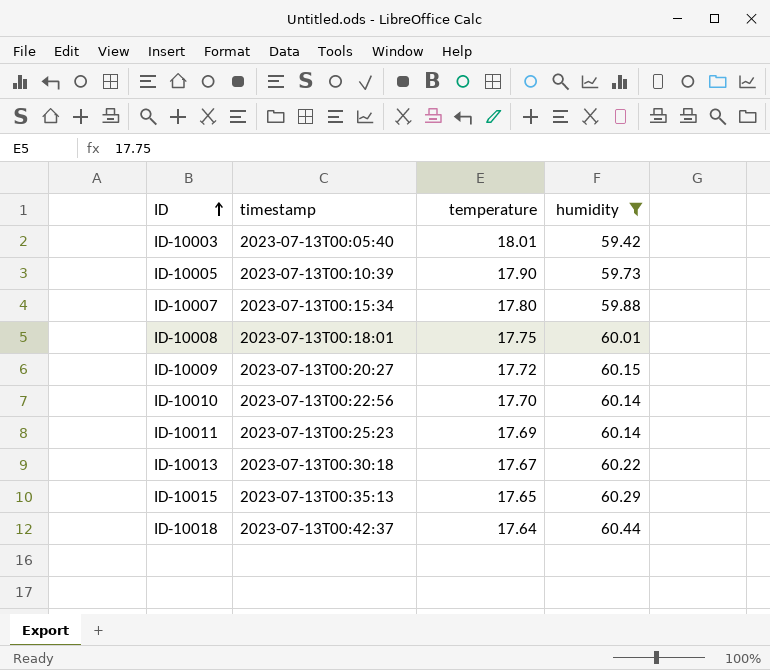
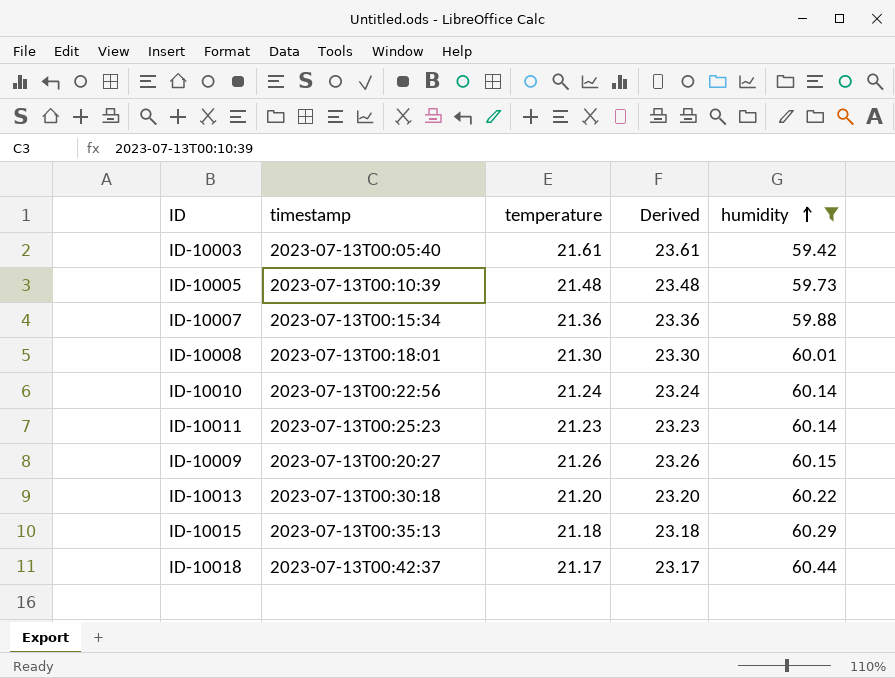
row order: ID ascending -> humidity ascending
column Derived | formula: none -> [temperature] + 2
ID-10003 | temperature: 18.01 -> 21.61
ID-10005 | temperature: 17.90 -> 21.48
ID-10007 | temperature: 17.80 -> 21.36
ID-10008 | temperature: 17.75 -> 21.30
ID-10010 | temperature: 17.70 -> 21.24
ID-10011 | temperature: 17.69 -> 21.23
ID-10009 | temperature: 17.72 -> 21.26
ID-10013 | temperature: 17.67 -> 21.20
ID-10015 | temperature: 17.65 -> 21.18
ID-10018 | temperature: 17.64 -> 21.17

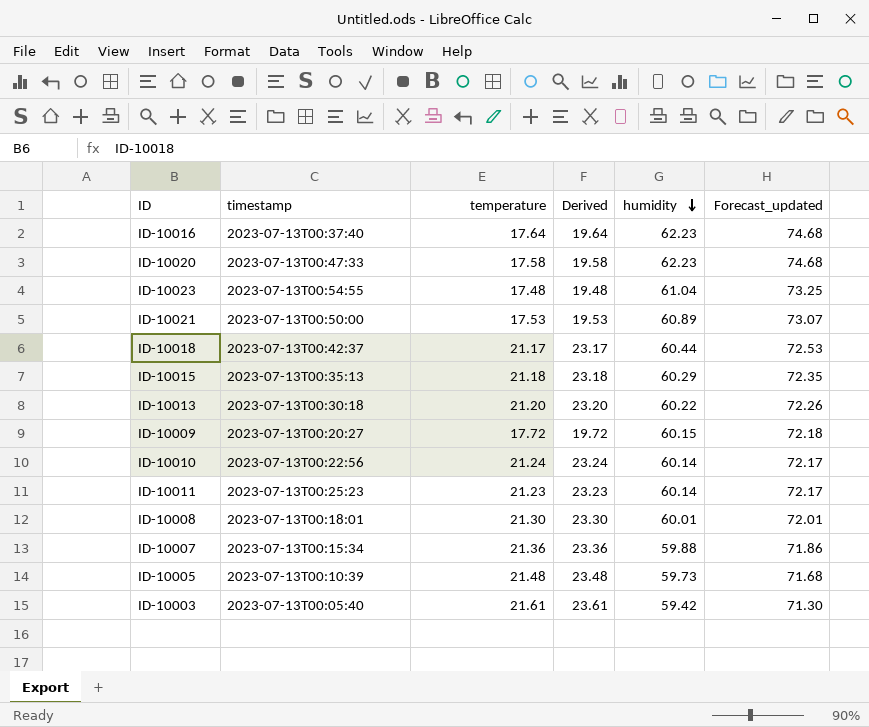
filter: humidity <= 60.44 -> none
row order: humidity ascending -> humidity descending
column Forecast_updated | formula: none -> [humidity] * 1.2
ID-10009 | temperature: 21.26 -> 17.72
ID-10009 | Derived: 23.26 -> 19.72

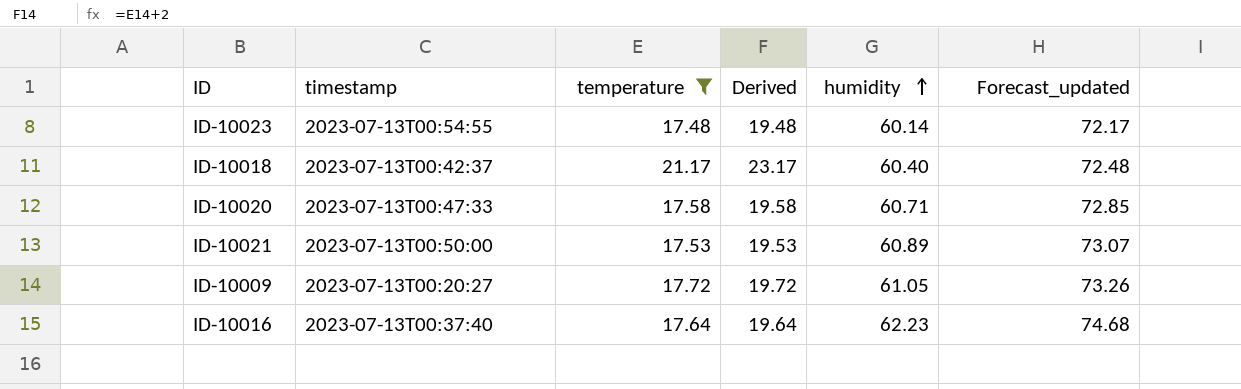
filter: none -> temperature <= 21.17
row order: humidity descending -> humidity ascending
ID-10023 | humidity: 61.04 -> 60.14
ID-10023 | Forecast_updated: 73.25 -> 72.17
ID-10018 | humidity: 60.44 -> 60.40
ID-10018 | Forecast_updated: 72.53 -> 72.48
ID-10020 | humidity: 62.23 -> 60.71
ID-10020 | Forecast_updated: 74.68 -> 72.85
ID-10009 | humidity: 60.15 -> 61.05
ID-10009 | Forecast_updated: 72.18 -> 73.26

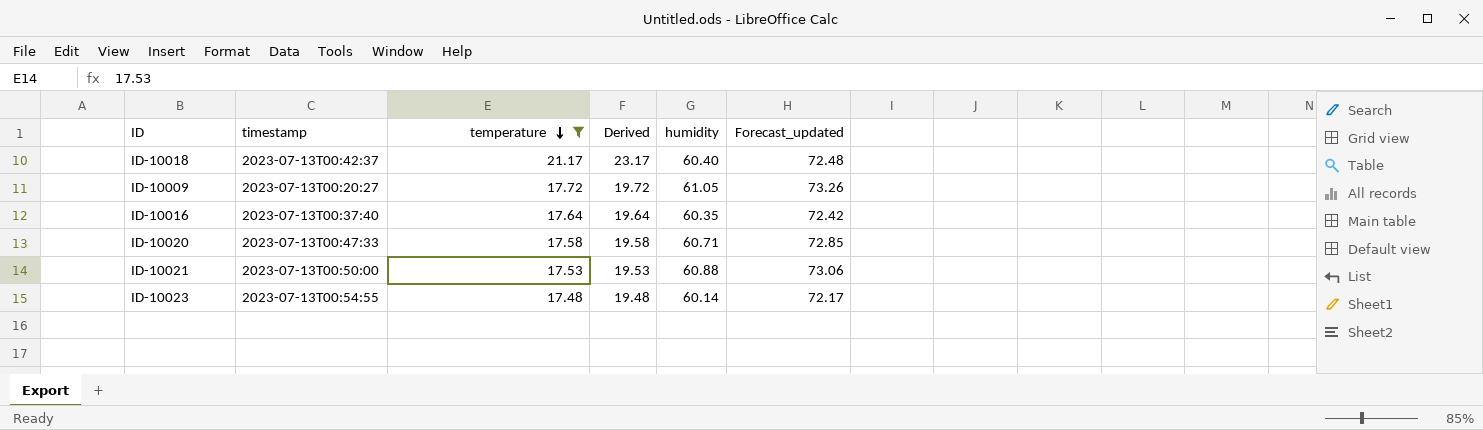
row order: humidity ascending -> temperature descending
ID-10016 | humidity: 62.23 -> 60.35
ID-10016 | Forecast_updated: 74.68 -> 72.42
ID-10021 | humidity: 60.89 -> 60.88
ID-10021 | Forecast_updated: 73.07 -> 73.06

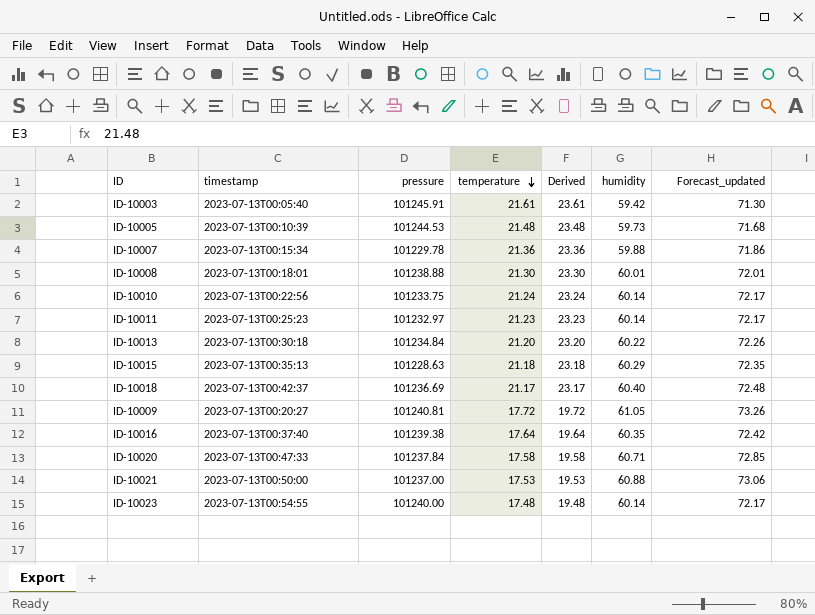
filter: temperature <= 21.17 -> none
column pressure | position: none -> 3

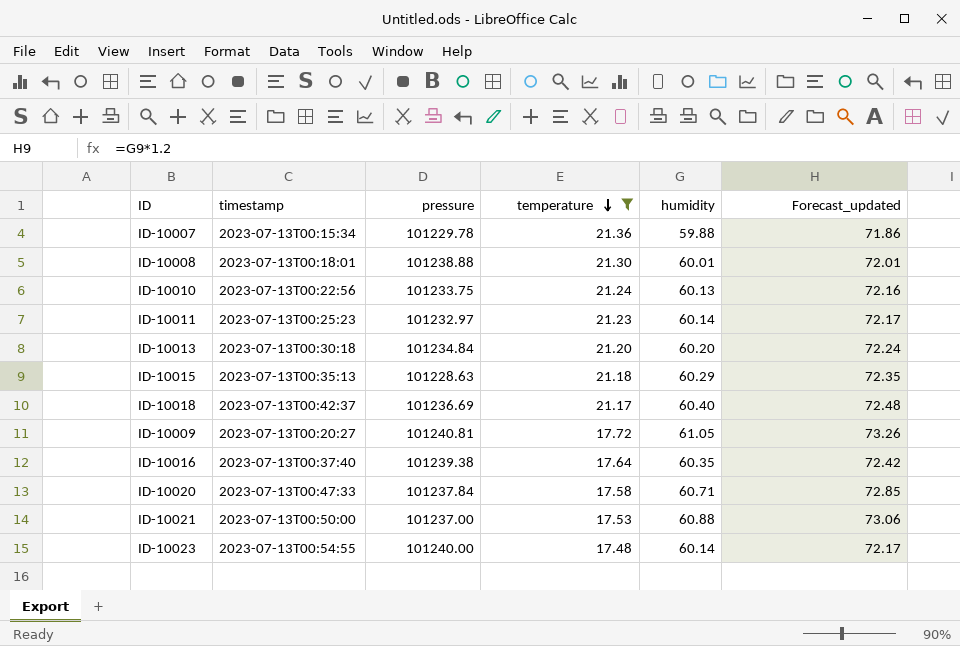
filter: none -> temperature <= 21.36
column Derived | formula: [temperature] + 2 -> none
ID-10010 | humidity: 60.14 -> 60.13
ID-10010 | Forecast_updated: 72.17 -> 72.16
ID-10013 | humidity: 60.22 -> 60.20
ID-10013 | Forecast_updated: 72.26 -> 72.24

